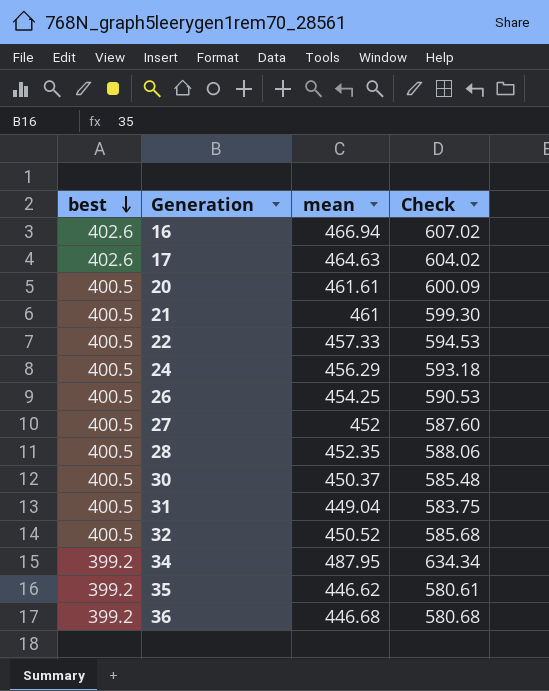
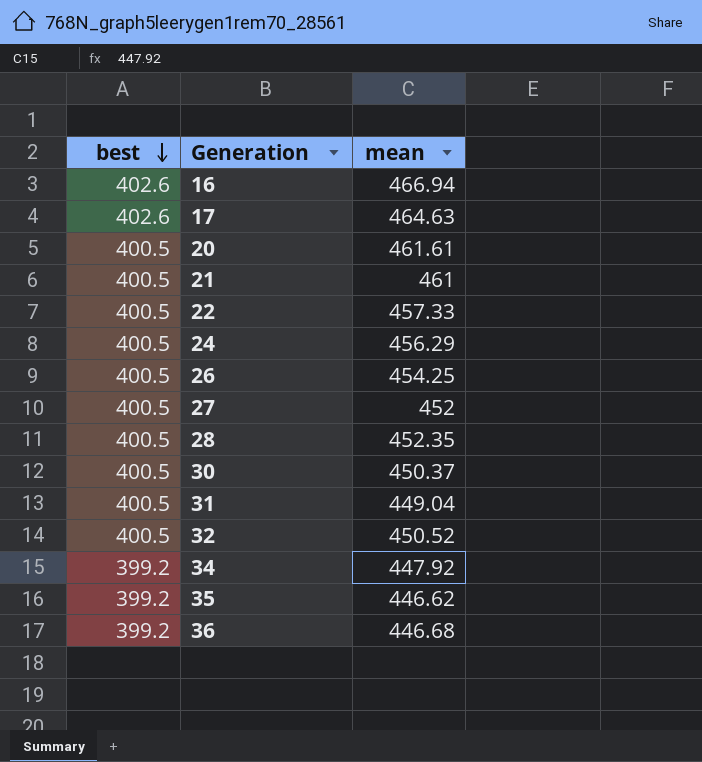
column Check | formula: [mean] * 1.3 -> none
34 | mean: 487.95 -> 447.92

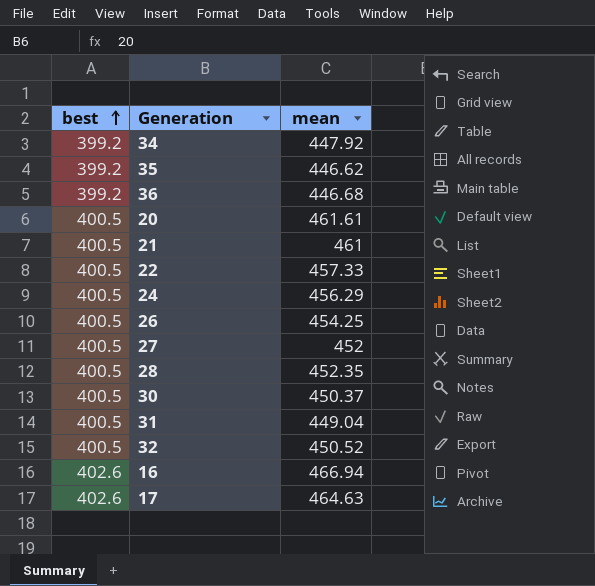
row order: best descending -> best ascending

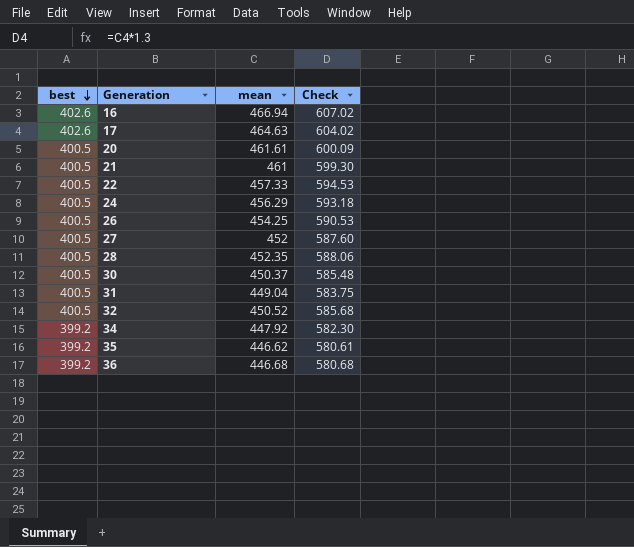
row order: best ascending -> best descending
column Check | formula: none -> [mean] * 1.3

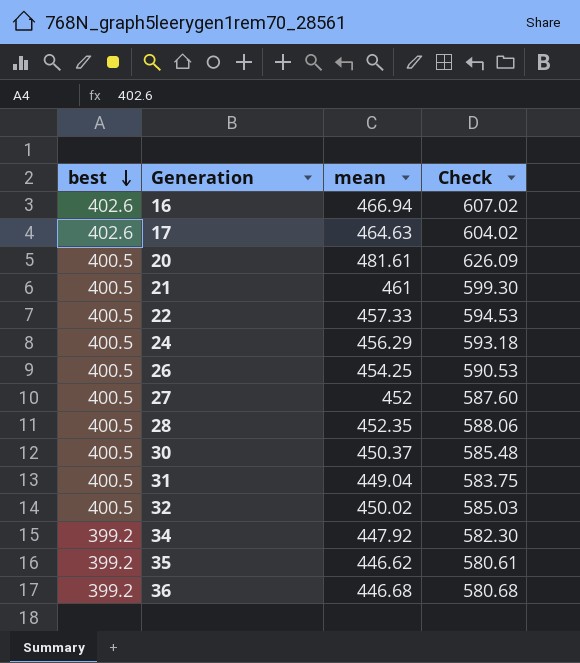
20 | mean: 461.61 -> 481.61
20 | Check: 600.09 -> 626.09
32 | mean: 450.52 -> 450.02
32 | Check: 585.68 -> 585.03

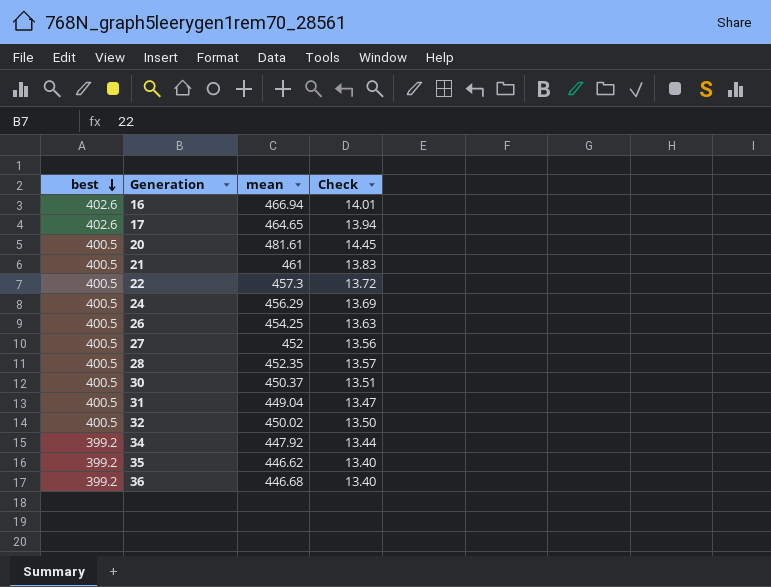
column Check | formula: [mean] * 1.3 -> [mean] * 0.03
17 | mean: 464.63 -> 464.65
22 | mean: 457.33 -> 457.3

